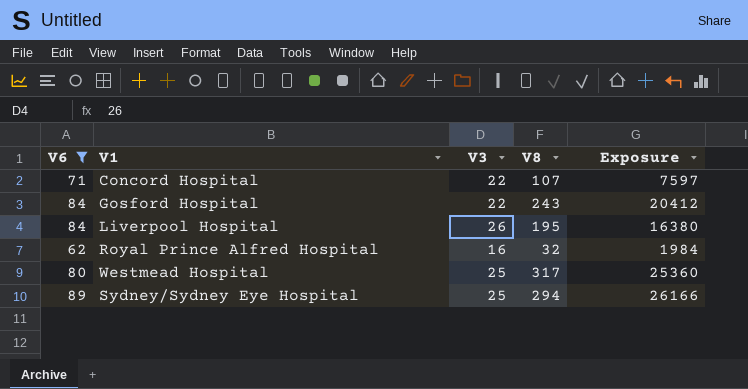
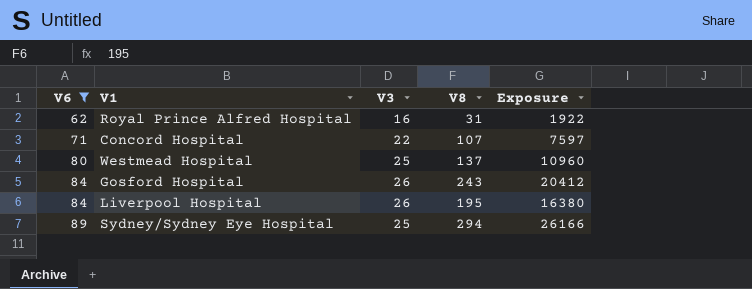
row order: none -> V6 ascending
Royal Prince Alfred Hospital | V8: 32 -> 31
Royal Prince Alfred Hospital | Exposure: 1984 -> 1922
Westmead Hospital | V8: 317 -> 137
Westmead Hospital | Exposure: 25360 -> 10960
Gosford Hospital | V3: 22 -> 26

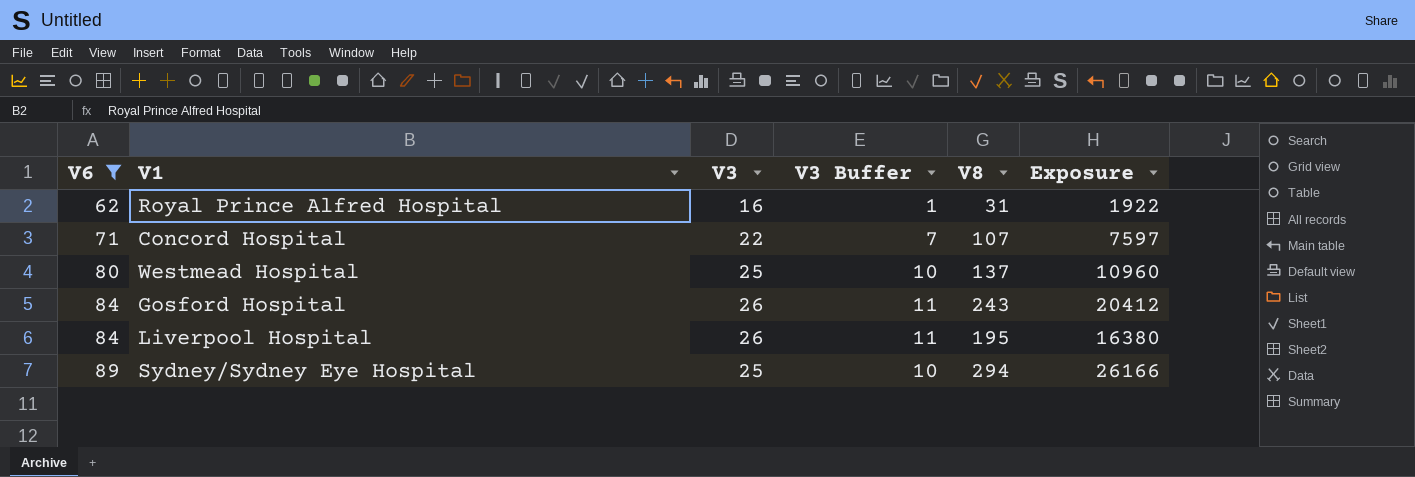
column V3 Buffer | formula: none -> [V3] - 15

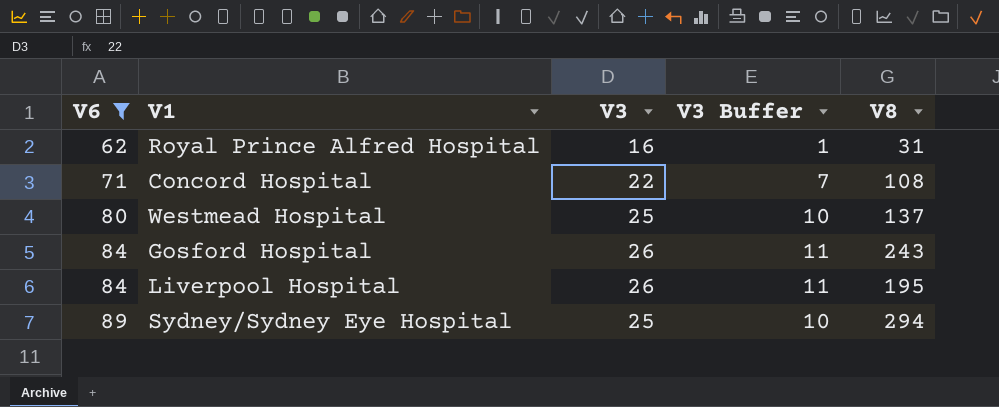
column Exposure | formula: [V6] * [V8] -> none
Concord Hospital | V8: 107 -> 108

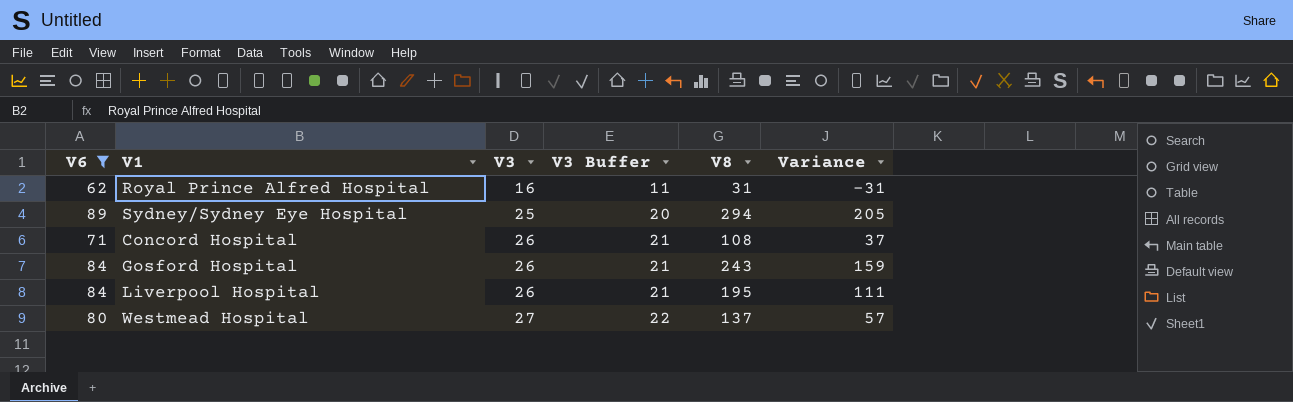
row order: V6 ascending -> V3 ascending
column V3 Buffer | formula: [V3] - 15 -> [V3] - 5
column Variance | formula: none -> [V8] - [V6]
Concord Hospital | V3: 22 -> 26
Westmead Hospital | V3: 25 -> 27

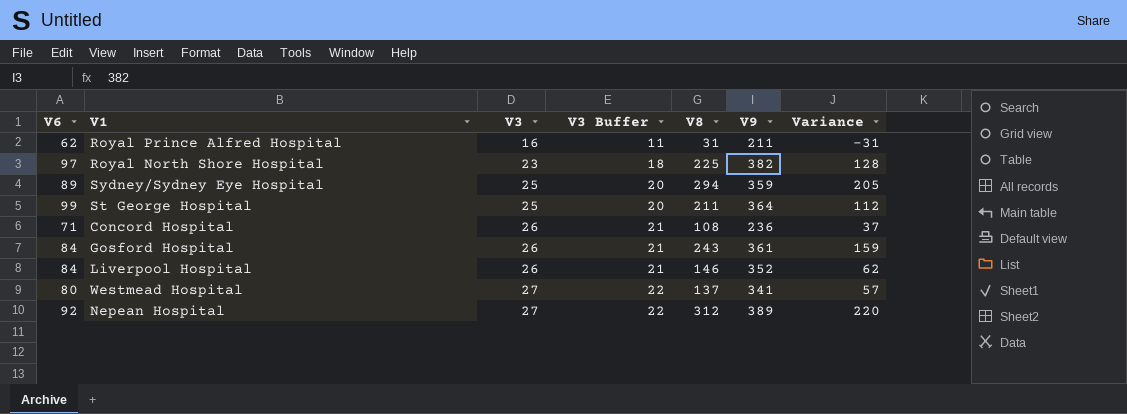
filter: V6 <= 89 -> none
column V9 | position: none -> 6
Liverpool Hospital | V8: 195 -> 146
Liverpool Hospital | Variance: 111 -> 62

